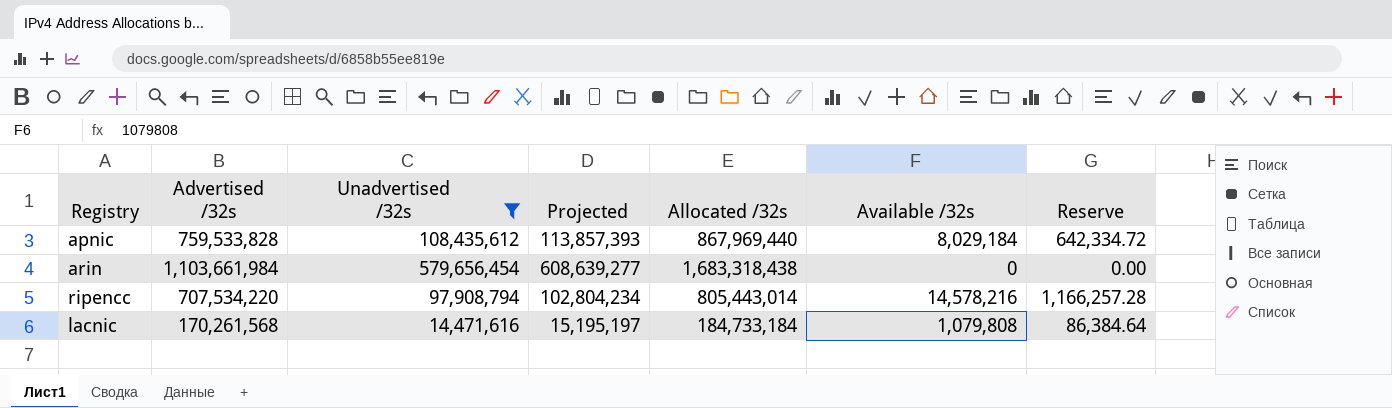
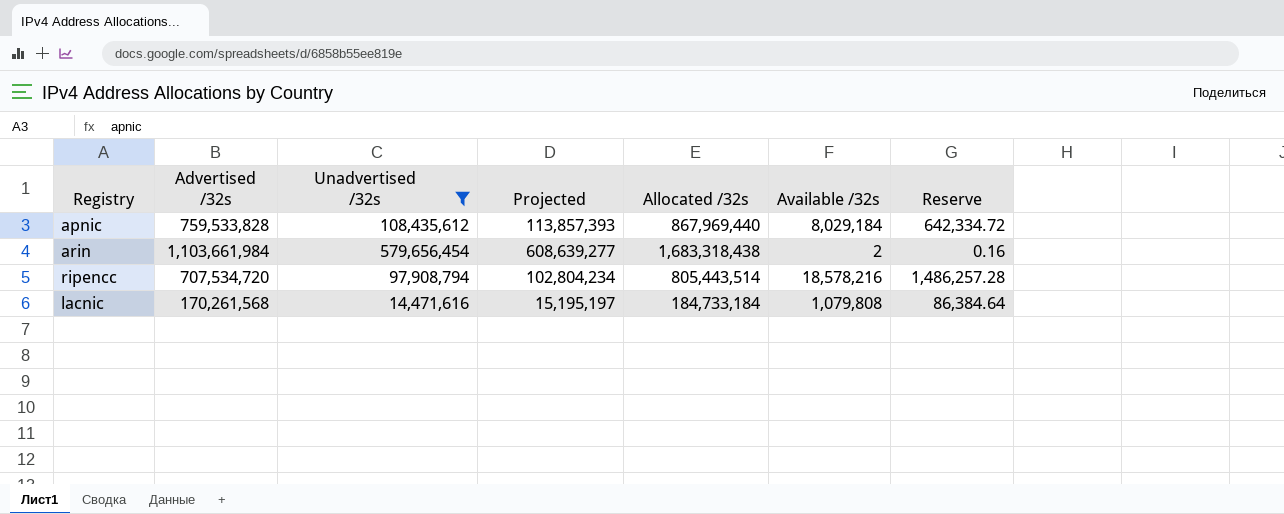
arin | Available /32s: 0 -> 2
arin | Reserve: 0.00 -> 0.16
ripencc | Advertised /32s: 707,534,220 -> 707,534,720
ripencc | Allocated /32s: 805,443,014 -> 805,443,514
ripencc | Available /32s: 14,578,216 -> 18,578,216
ripencc | Reserve: 1,166,257.28 -> 1,486,257.28

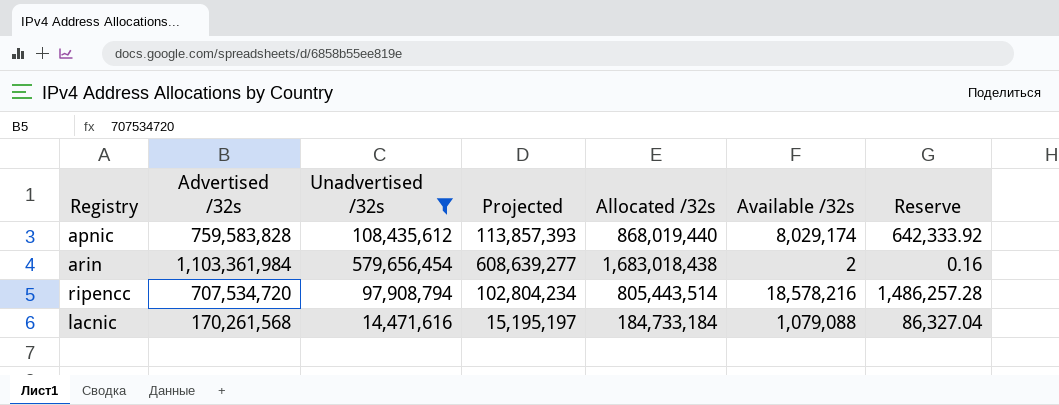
apnic | Advertised /32s: 759,533,828 -> 759,583,828
apnic | Allocated /32s: 867,969,440 -> 868,019,440
apnic | Available /32s: 8,029,184 -> 8,029,174
apnic | Reserve: 642,334.72 -> 642,333.92
arin | Advertised /32s: 1,103,661,984 -> 1,103,361,984
arin | Allocated /32s: 1,683,318,438 -> 1,683,018,438
lacnic | Available /32s: 1,079,808 -> 1,079,088
lacnic | Reserve: 86,384.64 -> 86,327.04

